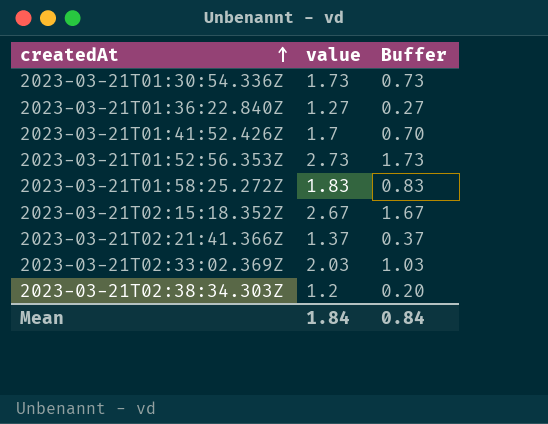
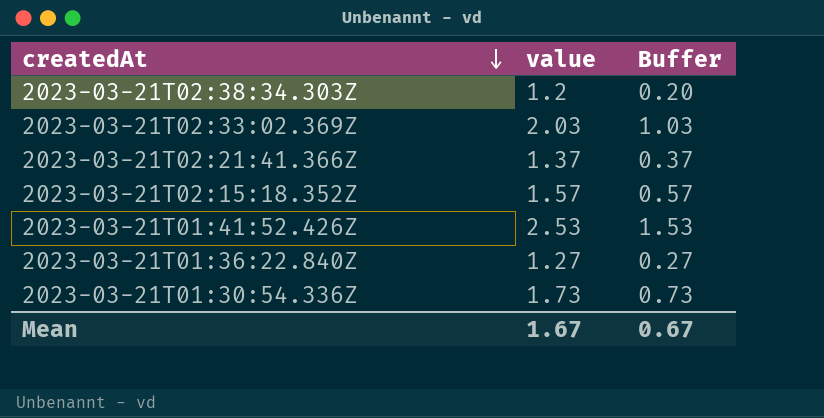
row order: createdAt ascending -> createdAt descending
row 2023-03-21T01:52:56.353Z: 2.73 | 1.73 -> none
row 2023-03-21T01:58:25.272Z: 1.83 | 0.83 -> none
2023-03-21T02:15:18.352Z | value: 2.67 -> 1.57
2023-03-21T02:15:18.352Z | Buffer: 1.67 -> 0.57
2023-03-21T01:41:52.426Z | value: 1.7 -> 2.53
2023-03-21T01:41:52.426Z | Buffer: 0.70 -> 1.53
Mean | value: 1.84 -> 1.67
Mean | Buffer: 0.84 -> 0.67

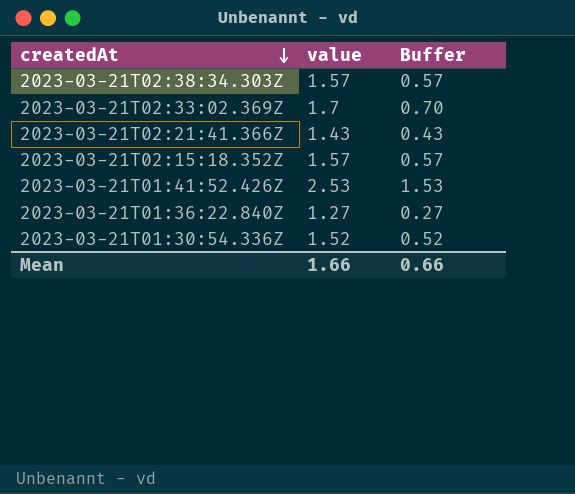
2023-03-21T02:38:34.303Z | value: 1.2 -> 1.57
2023-03-21T02:38:34.303Z | Buffer: 0.20 -> 0.57
2023-03-21T02:33:02.369Z | value: 2.03 -> 1.7
2023-03-21T02:33:02.369Z | Buffer: 1.03 -> 0.70
2023-03-21T02:21:41.366Z | value: 1.37 -> 1.43
2023-03-21T02:21:41.366Z | Buffer: 0.37 -> 0.43
2023-03-21T01:30:54.336Z | value: 1.73 -> 1.52
2023-03-21T01:30:54.336Z | Buffer: 0.73 -> 0.52
Mean | value: 1.67 -> 1.66
Mean | Buffer: 0.67 -> 0.66

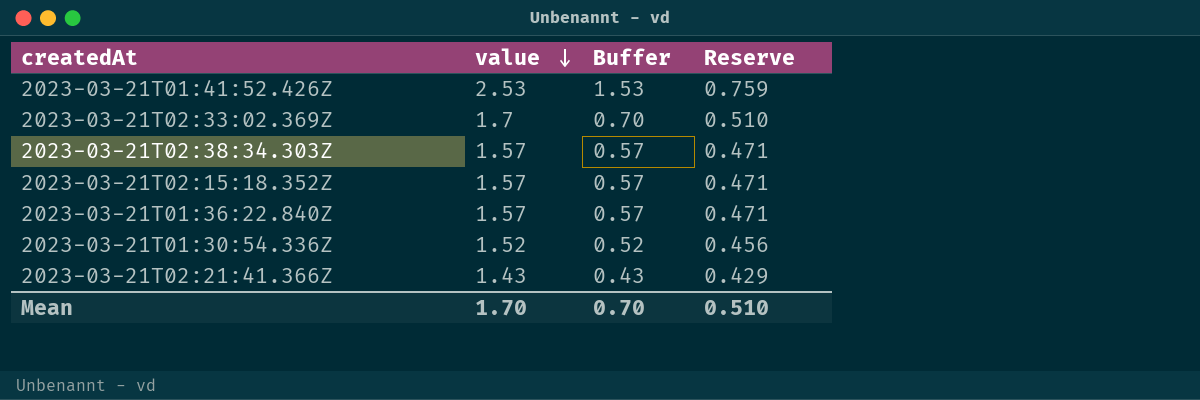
row order: createdAt descending -> value descending
column Reserve | formula: none -> [value] * 0.3
2023-03-21T01:36:22.840Z | value: 1.27 -> 1.57
2023-03-21T01:36:22.840Z | Buffer: 0.27 -> 0.57
Mean | value: 1.66 -> 1.70
Mean | Buffer: 0.66 -> 0.70

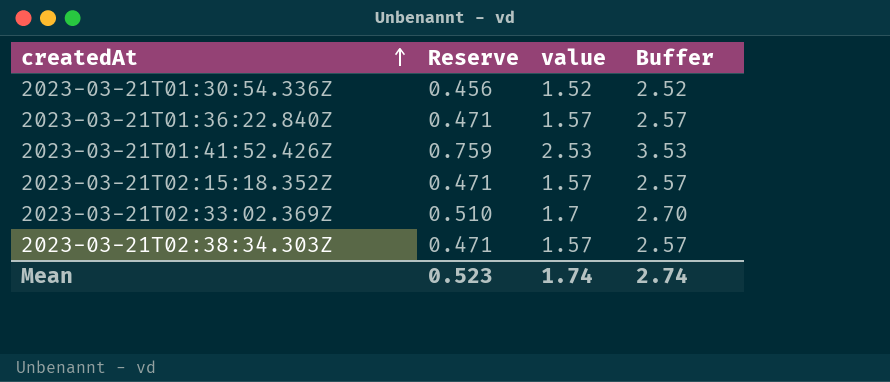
row order: value descending -> createdAt ascending
column Reserve | position: 4 -> 2
column Buffer | formula: [value] - 1 -> [value] + 1
row 2023-03-21T02:21:41.366Z: 1.43 | 0.43 | 0.429 -> none
Mean | Reserve: 0.510 -> 0.523
Mean | value: 1.70 -> 1.74
Mean | Buffer: 0.70 -> 2.74

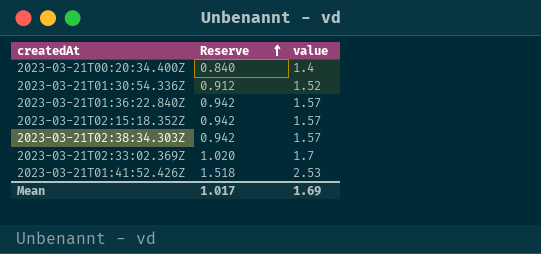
row order: createdAt ascending -> Reserve ascending
column Buffer | formula: [value] + 1 -> none
column Reserve | formula: [value] * 0.3 -> [value] * 0.6
row 2023-03-21T00:20:34.400Z: none -> 0.840 | 1.4
Mean | Reserve: 0.523 -> 1.017
Mean | value: 1.74 -> 1.69

